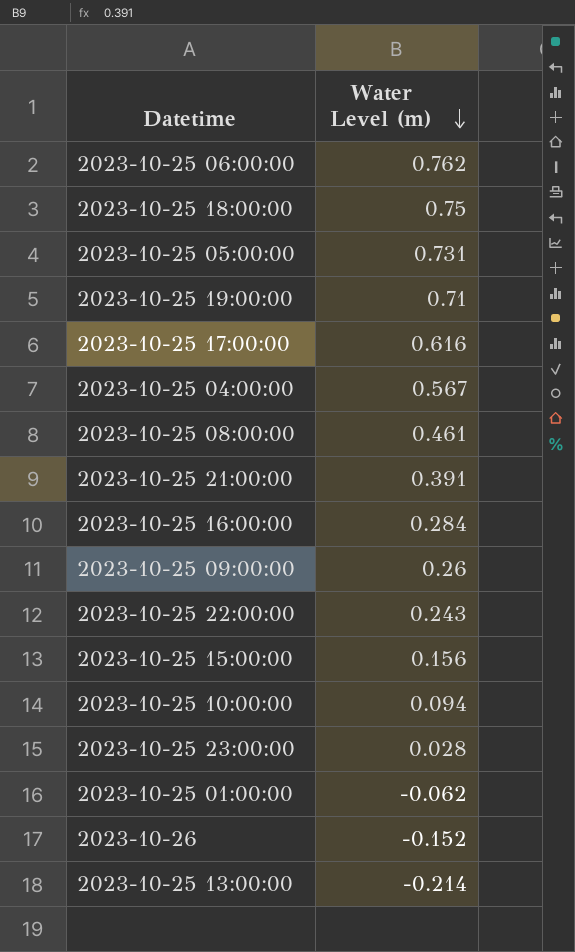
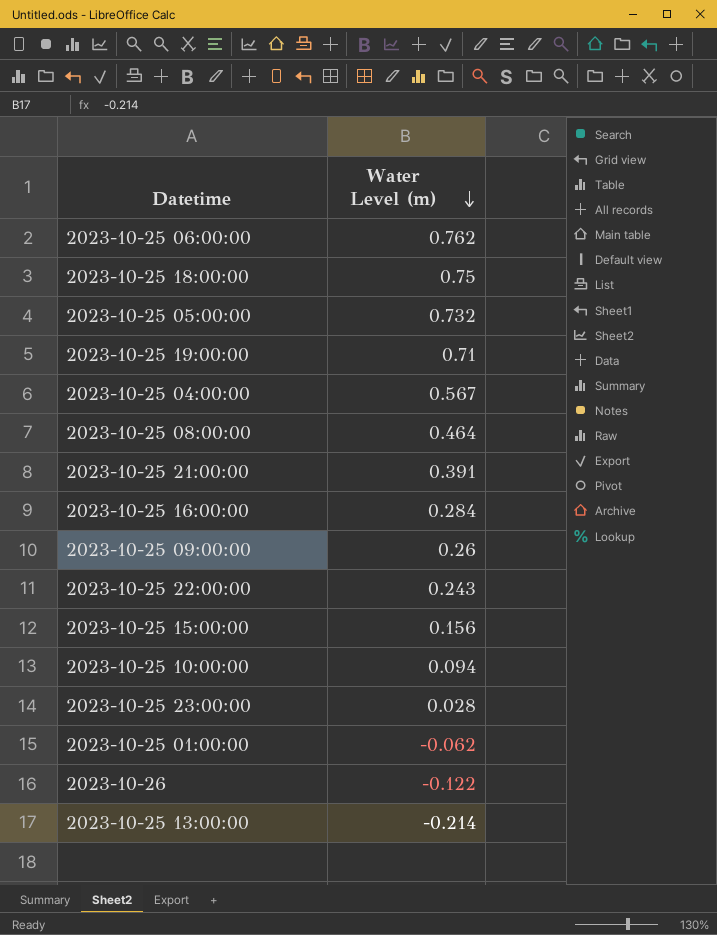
row 2023-10-25 17:00:00: 0.616 -> none
2023-10-25 05:00:00 | Water Level (m): 0.731 -> 0.732
2023-10-25 08:00:00 | Water Level (m): 0.461 -> 0.464
2023-10-26 | Water Level (m): -0.152 -> -0.122

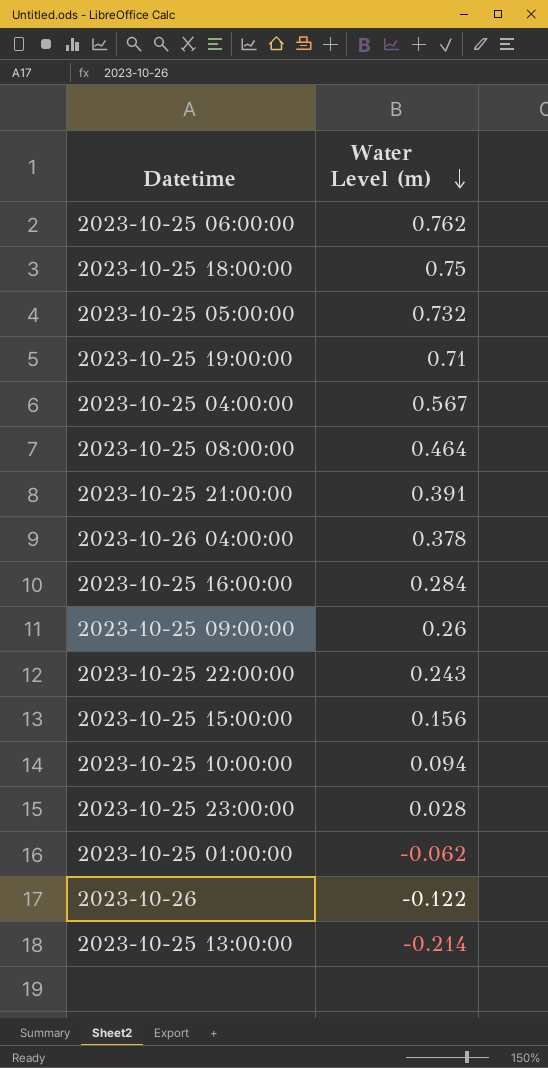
row 2023-10-26 04:00:00: none -> 0.378

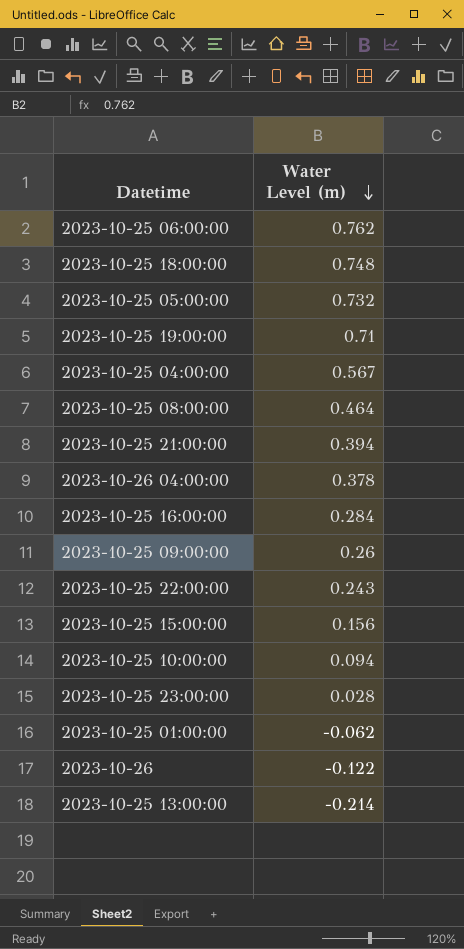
2023-10-25 18:00:00 | Water Level (m): 0.75 -> 0.748
2023-10-25 21:00:00 | Water Level (m): 0.391 -> 0.394

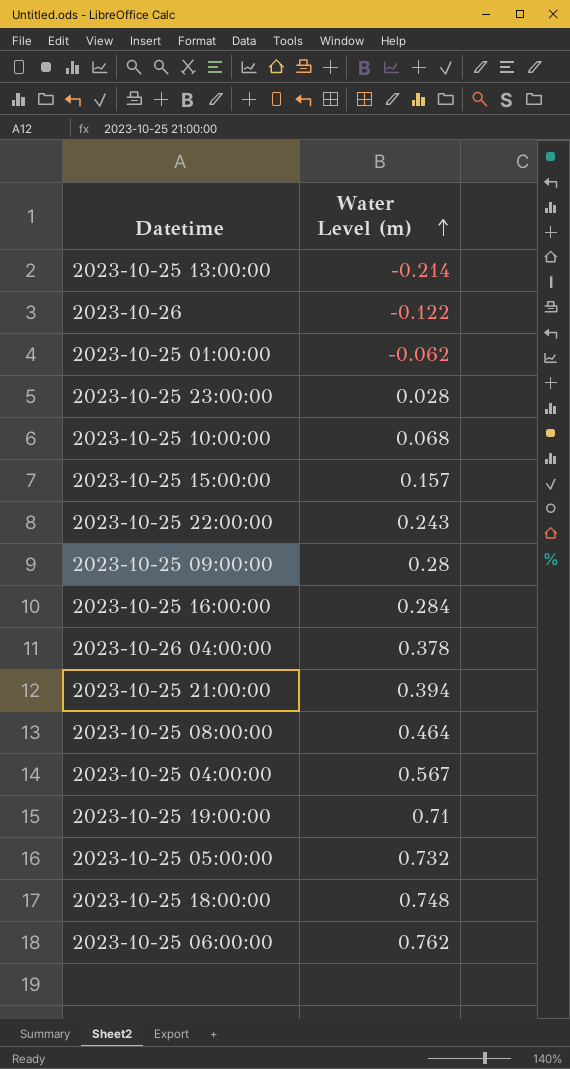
row order: Water Level (m) descending -> Water Level (m) ascending
2023-10-25 10:00:00 | Water Level (m): 0.094 -> 0.068
2023-10-25 15:00:00 | Water Level (m): 0.156 -> 0.157
2023-10-25 09:00:00 | Water Level (m): 0.26 -> 0.28

